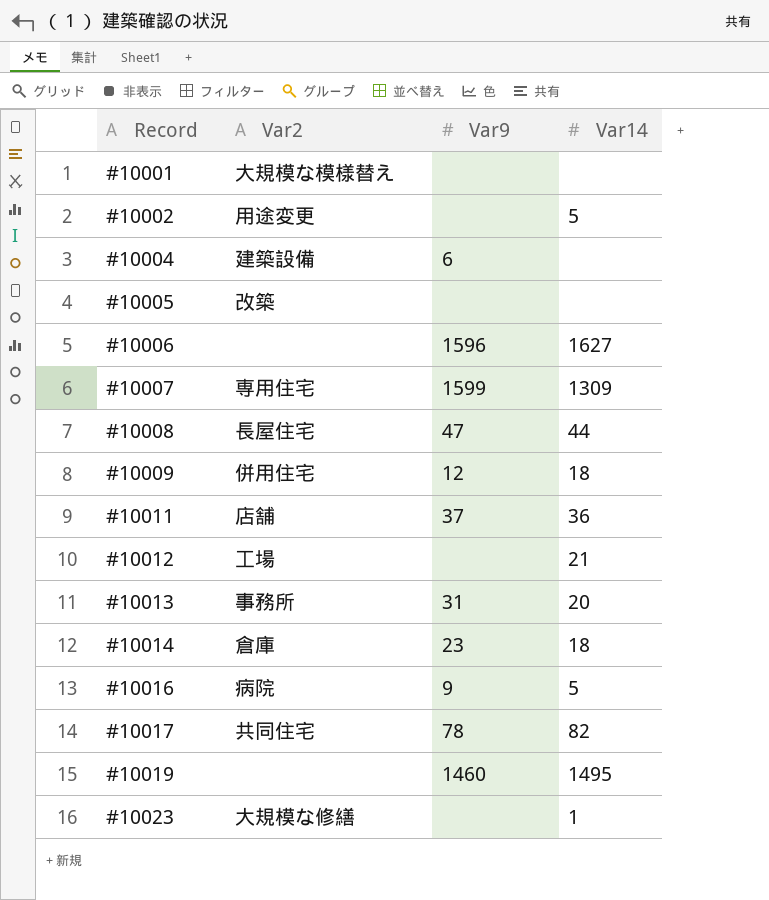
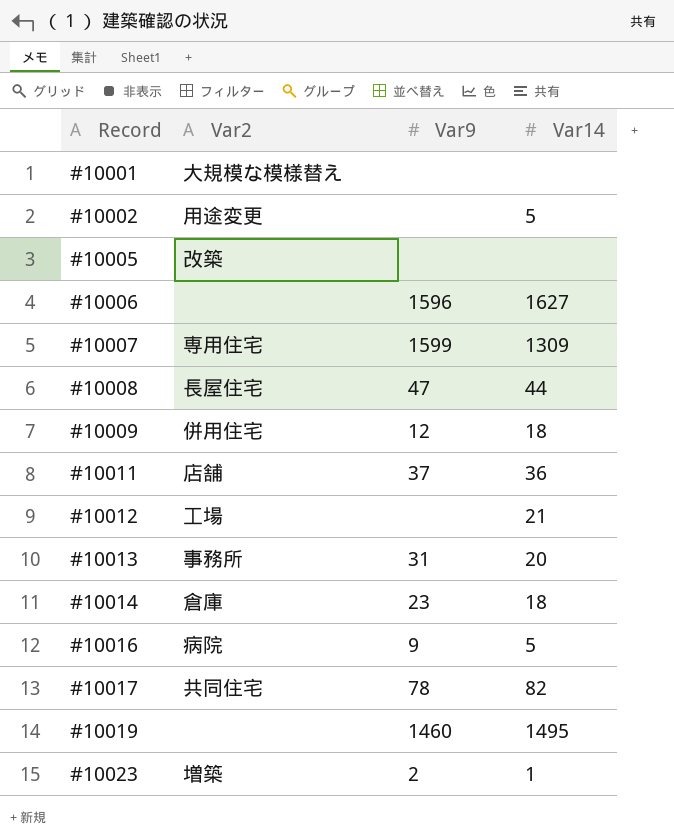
row #10004: 建築設備 | 6 | none -> none
#10023 | Var2: 大規模な修繕 -> 増築
#10023 | Var9: none -> 2

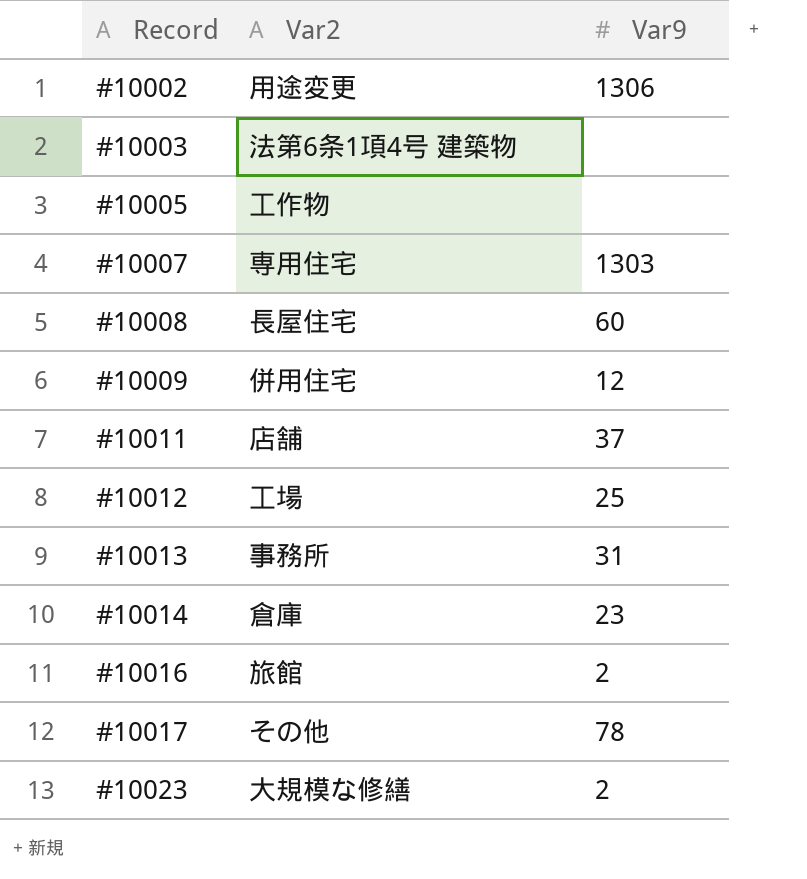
column Var14 | position: 4 -> none
row #10001: 大規模な模様替え | none | none -> none
row #10006: none | 1596 | 1627 -> none
row #10019: none | 1460 | 1495 -> none
#10002 | Var9: none -> 1306
row #10003: none -> 法第6条1項4号 建築物 | none
#10005 | Var2: 改築 -> 工作物
#10007 | Var9: 1599 -> 1303
#10008 | Var9: 47 -> 60
#10012 | Var9: none -> 25
#10016 | Var2: 病院 -> 旅館
#10016 | Var9: 9 -> 2
#10017 | Var2: 共同住宅 -> その他
#10023 | Var2: 増築 -> 大規模な修繕

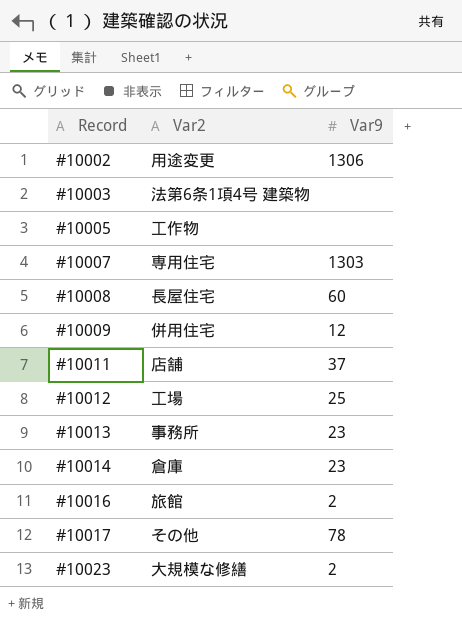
#10013 | Var9: 31 -> 23

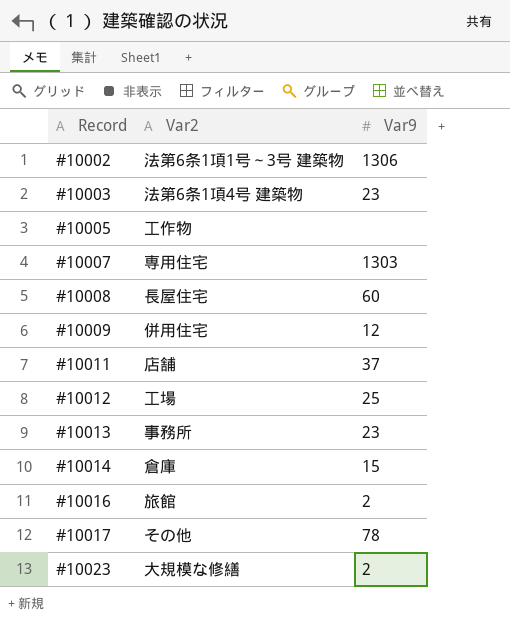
#10002 | Var2: 用途変更 -> 法第6条1項1号～3号 建築物
#10003 | Var9: none -> 23
#10014 | Var9: 23 -> 15

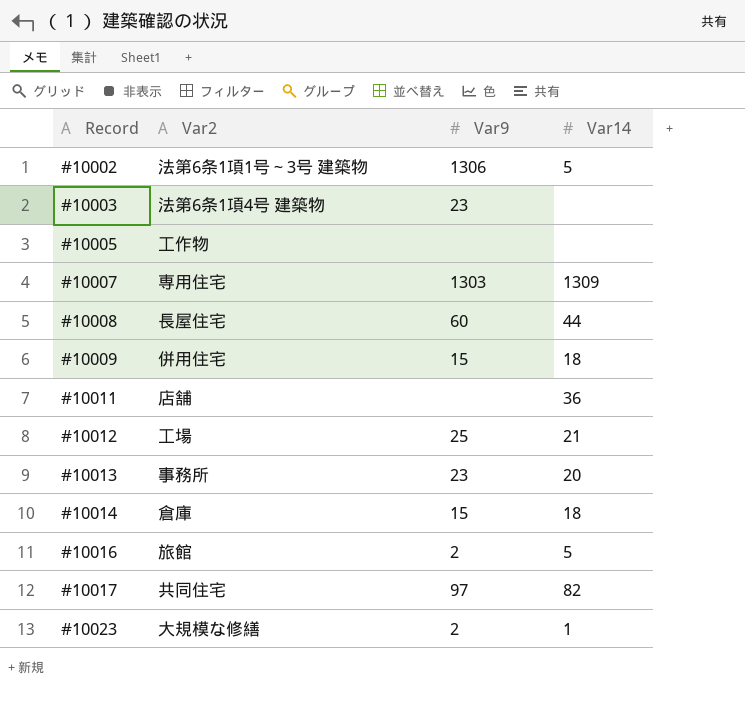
column Var14 | position: none -> 4
#10009 | Var9: 12 -> 15
#10011 | Var9: 37 -> none
#10017 | Var2: その他 -> 共同住宅
#10017 | Var9: 78 -> 97

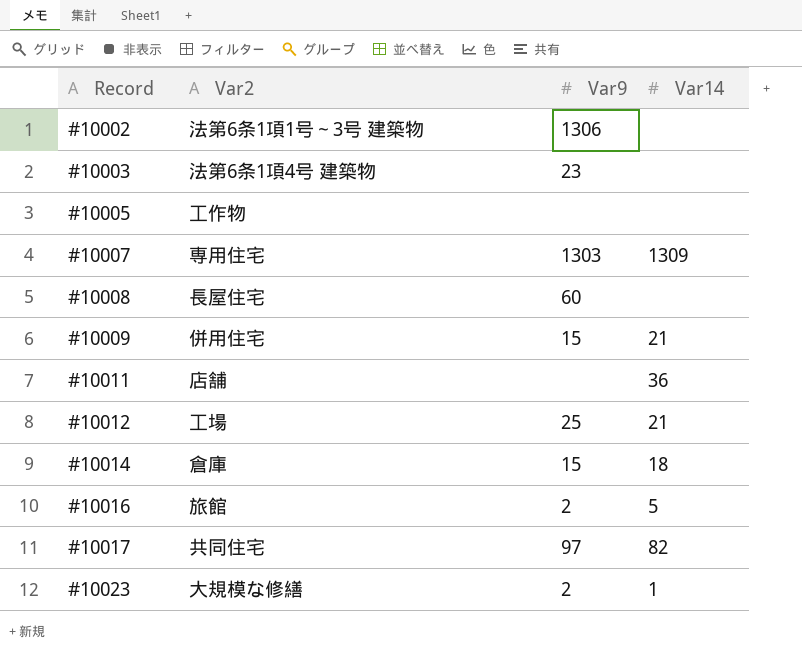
row #10013: 事務所 | 23 | 20 -> none
#10002 | Var14: 5 -> none
#10008 | Var14: 44 -> none
#10009 | Var14: 18 -> 21

